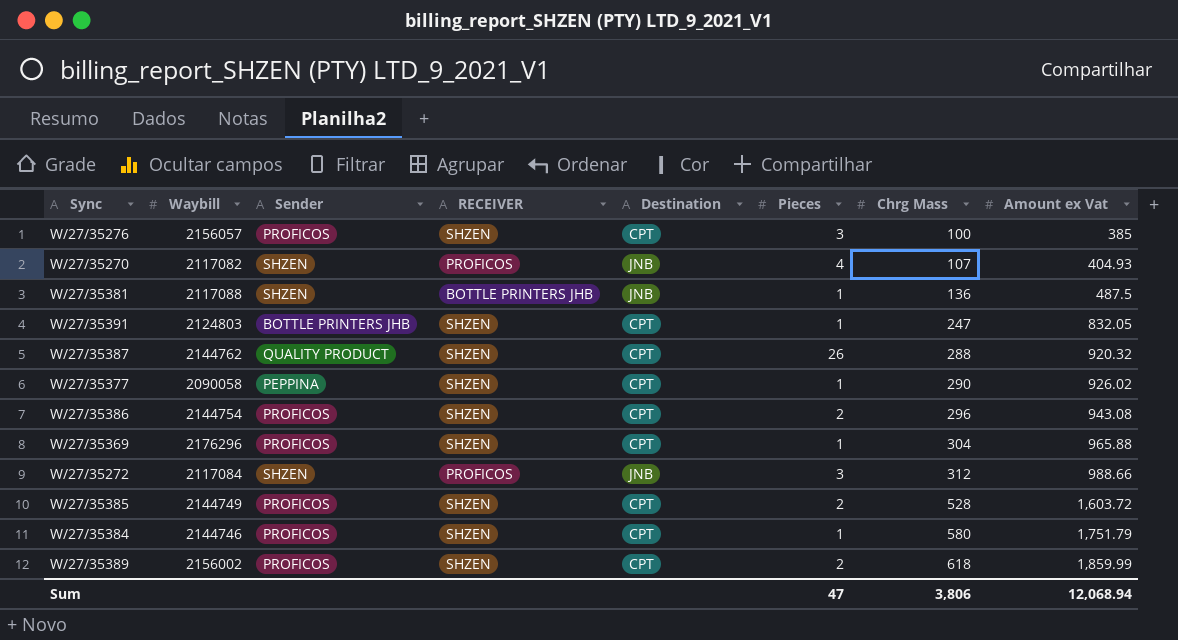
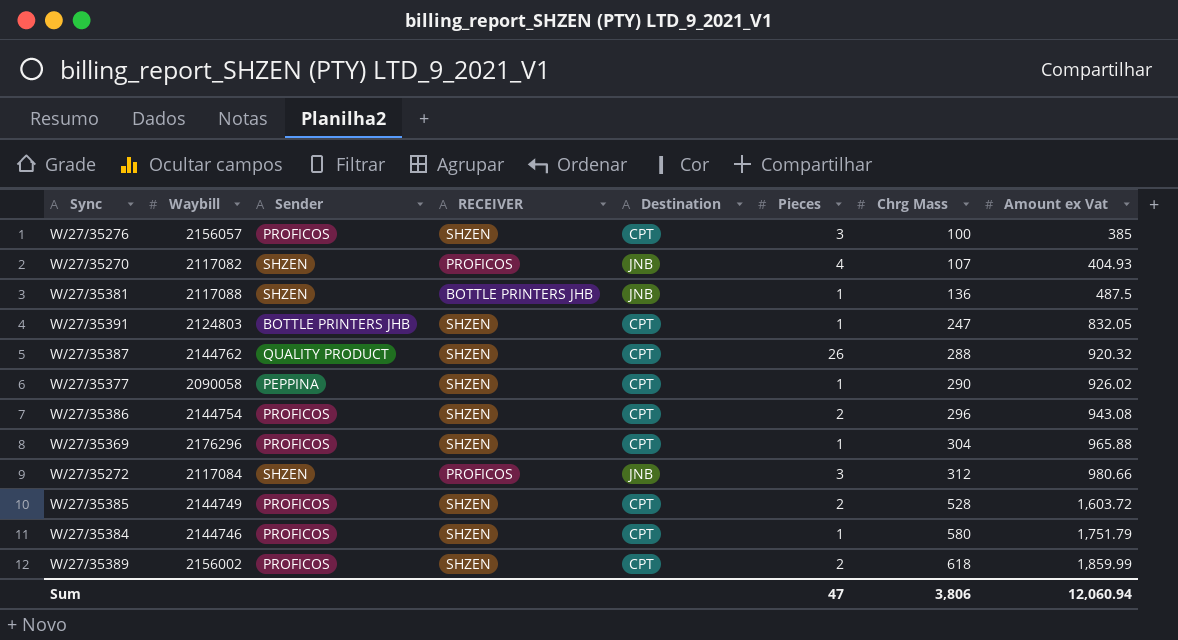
W/27/35272 | Amount ex Vat: 988.66 -> 980.66
Sum | Amount ex Vat: 12,068.94 -> 12,060.94

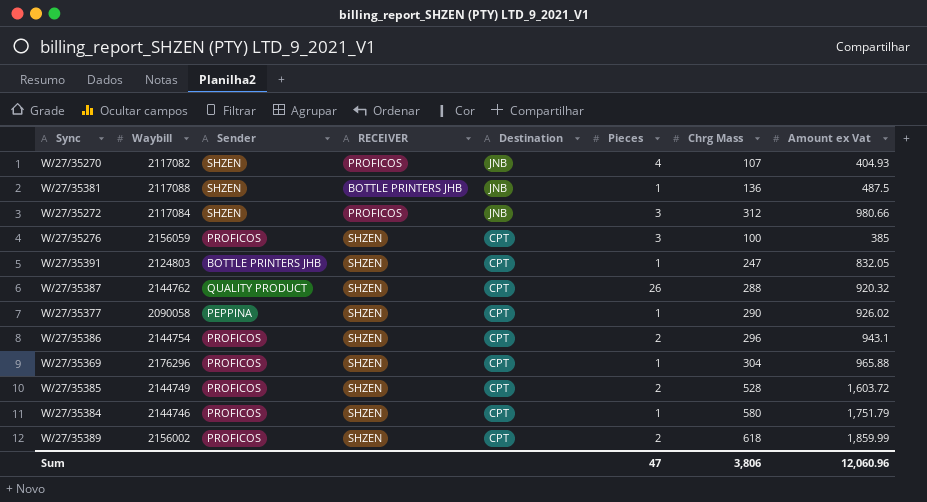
row order: Chrg Mass ascending -> Destination descending
W/27/35276 | Waybill: 2156057 -> 2156059
W/27/35386 | Amount ex Vat: 943.08 -> 943.1
Sum | Amount ex Vat: 12,060.94 -> 12,060.96

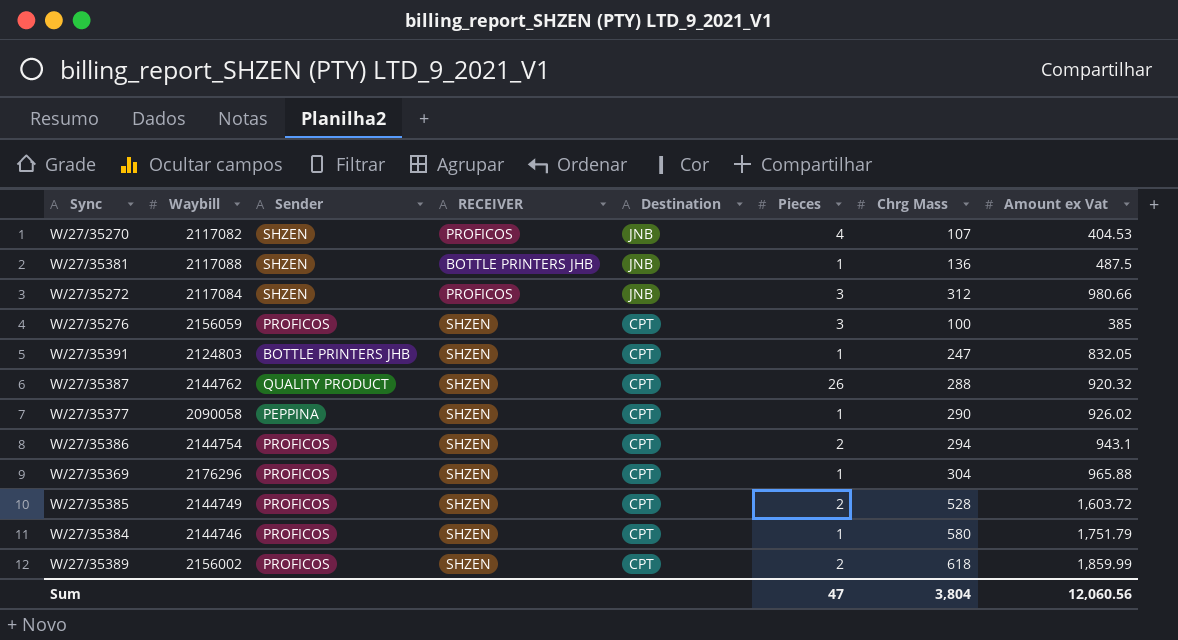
W/27/35270 | Amount ex Vat: 404.93 -> 404.53
W/27/35386 | Chrg Mass: 296 -> 294
Sum | Chrg Mass: 3,806 -> 3,804
Sum | Amount ex Vat: 12,060.96 -> 12,060.56

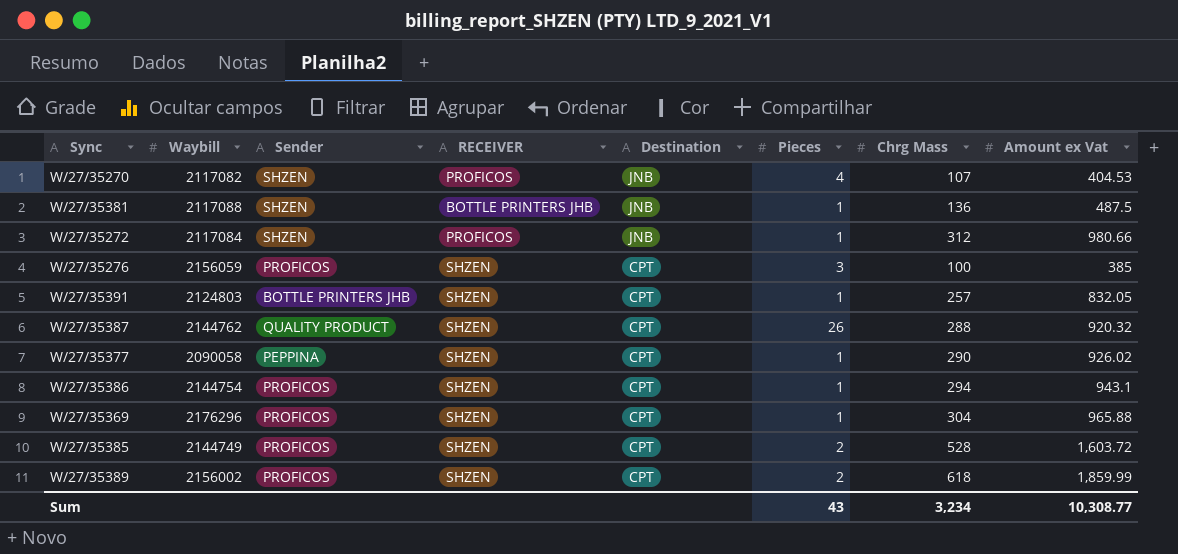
row W/27/35384: 2144746 | PROFICOS | SHZEN | CPT | 1 | 580 | 1,751.79 -> none
W/27/35272 | Pieces: 3 -> 1
W/27/35391 | Chrg Mass: 247 -> 257
W/27/35386 | Pieces: 2 -> 1
Sum | Pieces: 47 -> 43
Sum | Chrg Mass: 3,804 -> 3,234
Sum | Amount ex Vat: 12,060.56 -> 10,308.77

